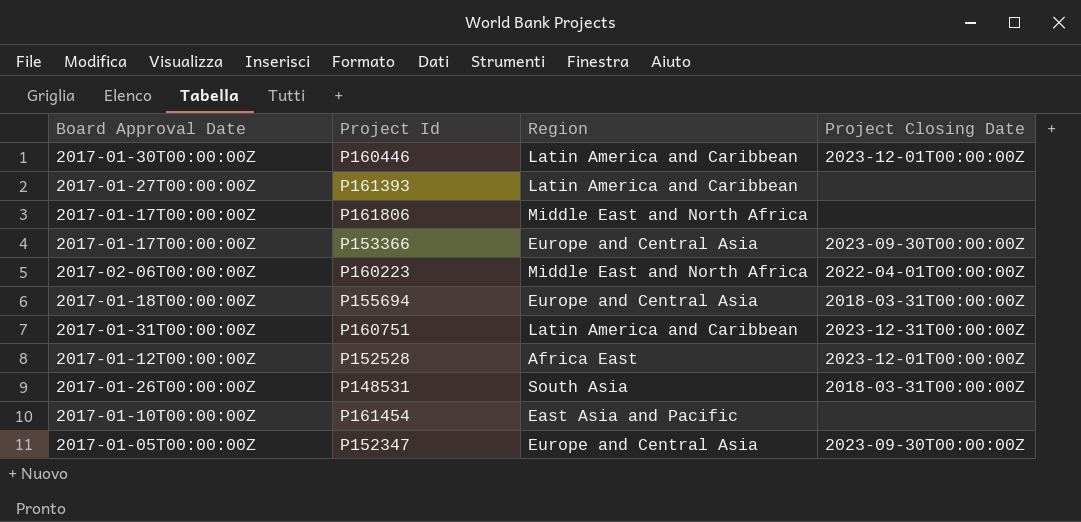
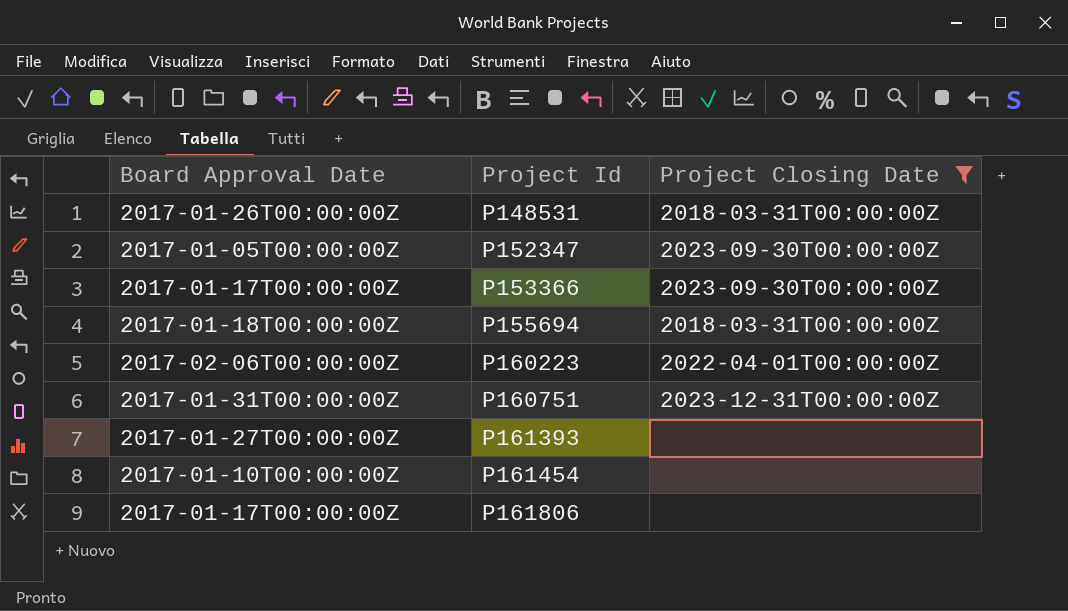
filter: none -> Project Closing Date != 2023-12-01T00:00:00Z
row order: none -> Project Id ascending
column Region | position: 3 -> none

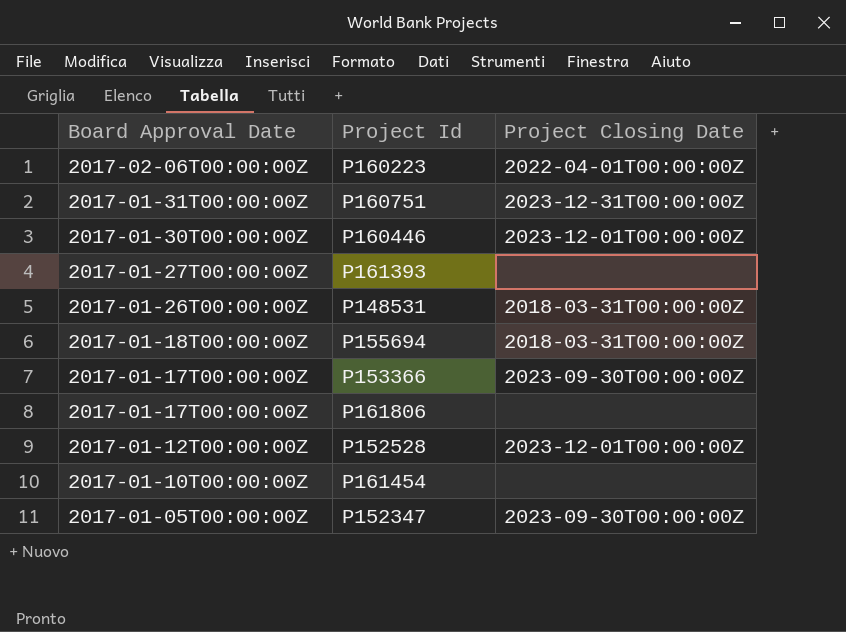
filter: Project Closing Date != 2023-12-01T00:00:00Z -> none
row order: Project Id ascending -> Board Approval Date descending

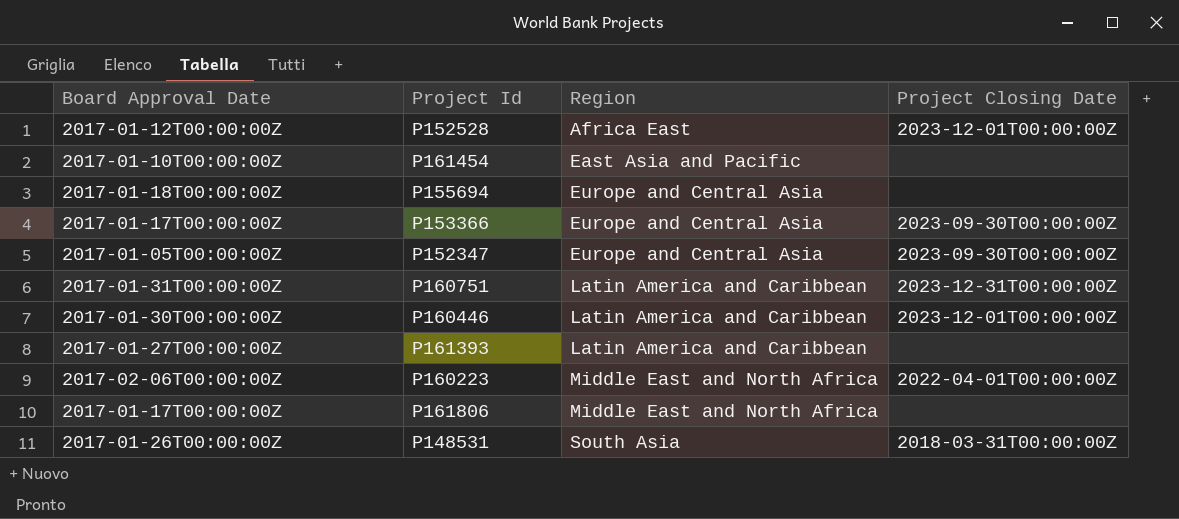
row order: Board Approval Date descending -> Region ascending
column Region | position: none -> 3
P155694 | Project Closing Date: 2018-03-31T00:00:00Z -> none

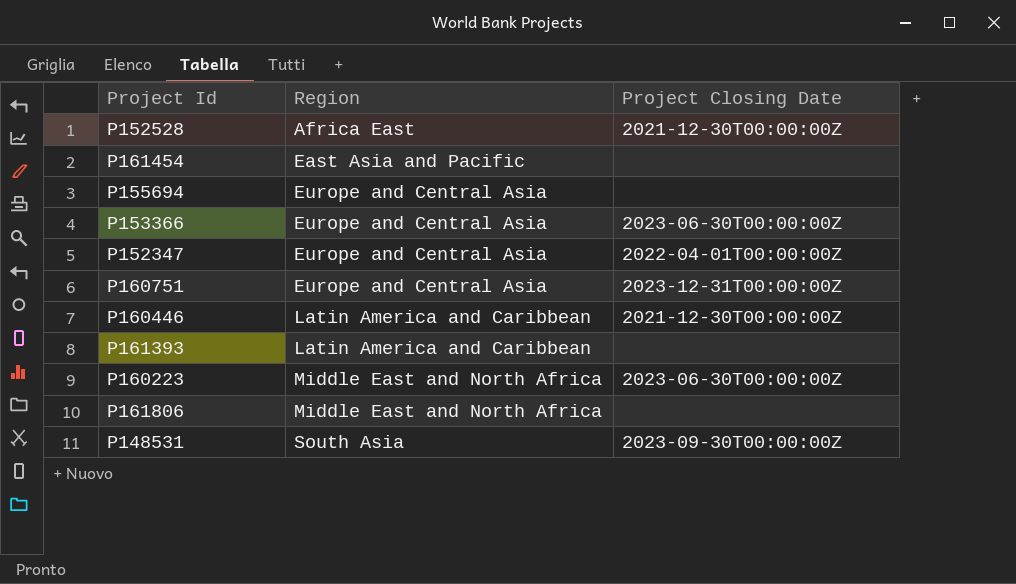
column Board Approval Date | position: 1 -> none
P152528 | Project Closing Date: 2023-12-01T00:00:00Z -> 2021-12-30T00:00:00Z
P153366 | Project Closing Date: 2023-09-30T00:00:00Z -> 2023-06-30T00:00:00Z
P152347 | Project Closing Date: 2023-09-30T00:00:00Z -> 2022-04-01T00:00:00Z
P160751 | Region: Latin America and Caribbean -> Europe and Central Asia
P160446 | Project Closing Date: 2023-12-01T00:00:00Z -> 2021-12-30T00:00:00Z
P160223 | Project Closing Date: 2022-04-01T00:00:00Z -> 2023-06-30T00:00:00Z
P148531 | Project Closing Date: 2018-03-31T00:00:00Z -> 2023-09-30T00:00:00Z

